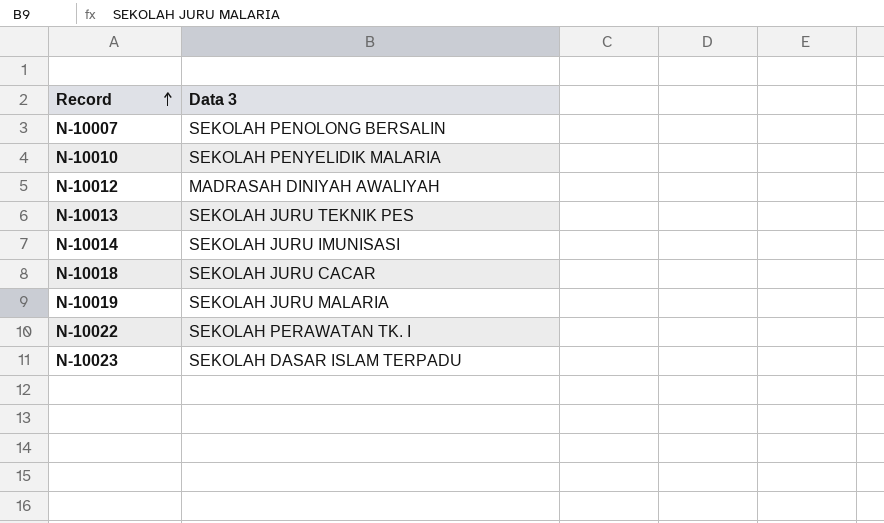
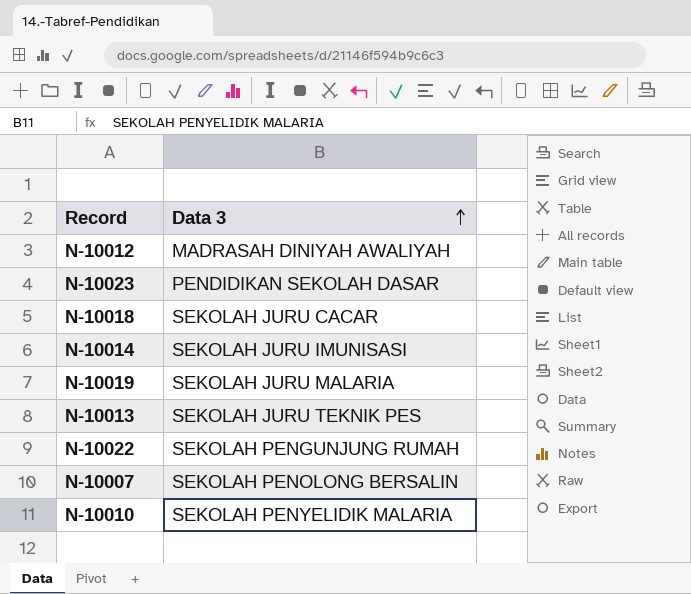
row order: Record ascending -> Data 3 ascending
N-10023 | Data 3: SEKOLAH DASAR ISLAM TERPADU -> PENDIDIKAN SEKOLAH DASAR
N-10022 | Data 3: SEKOLAH PERAWATAN TK. I -> SEKOLAH PENGUNJUNG RUMAH

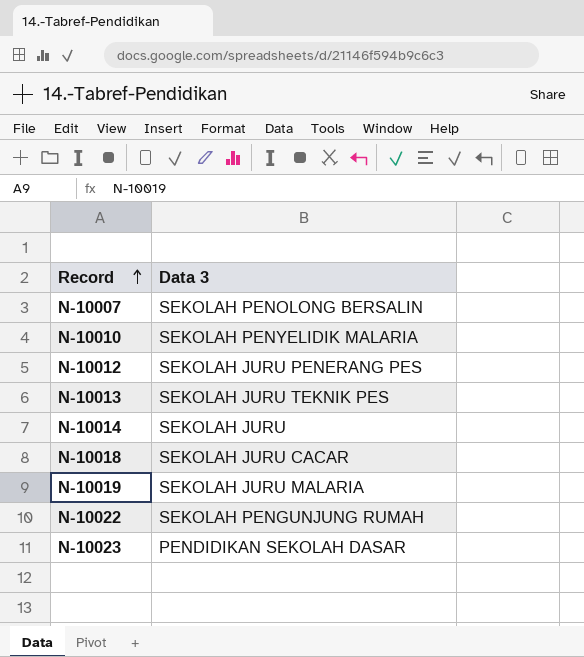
row order: Data 3 ascending -> Record ascending
N-10012 | Data 3: MADRASAH DINIYAH AWALIYAH -> SEKOLAH JURU PENERANG PES
N-10014 | Data 3: SEKOLAH JURU IMUNISASI -> SEKOLAH JURU

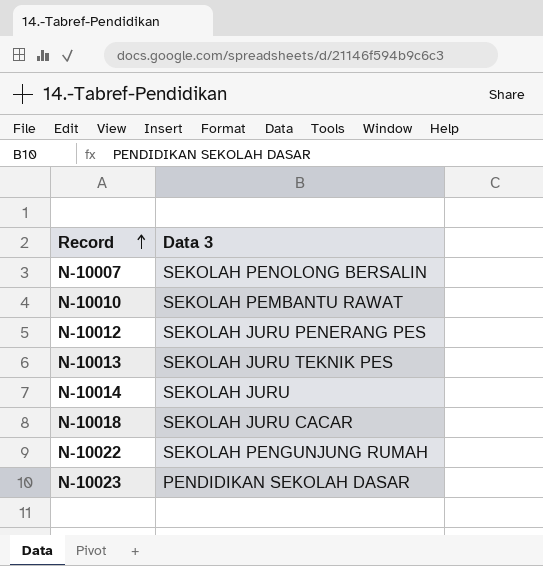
row N-10019: SEKOLAH JURU MALARIA -> none
N-10010 | Data 3: SEKOLAH PENYELIDIK MALARIA -> SEKOLAH PEMBANTU RAWAT

